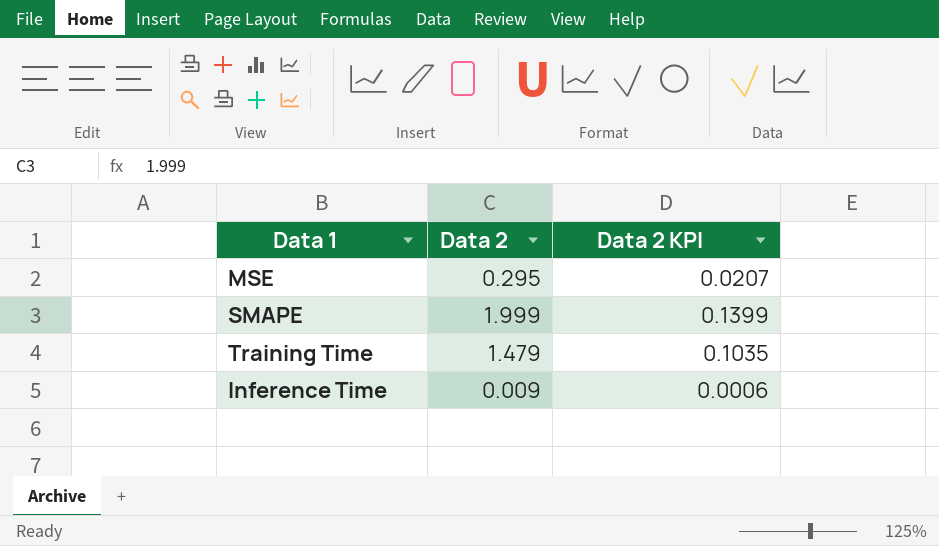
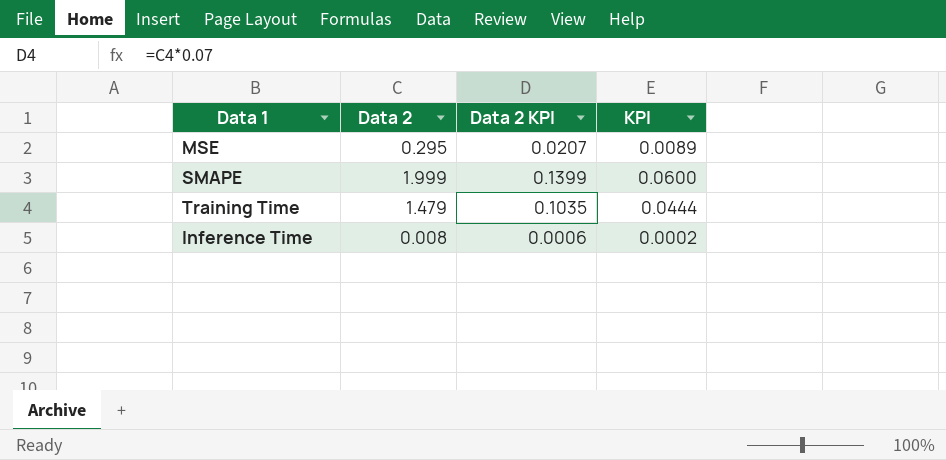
column KPI | formula: none -> [Data 2] * 0.03
Inference Time | Data 2: 0.009 -> 0.008

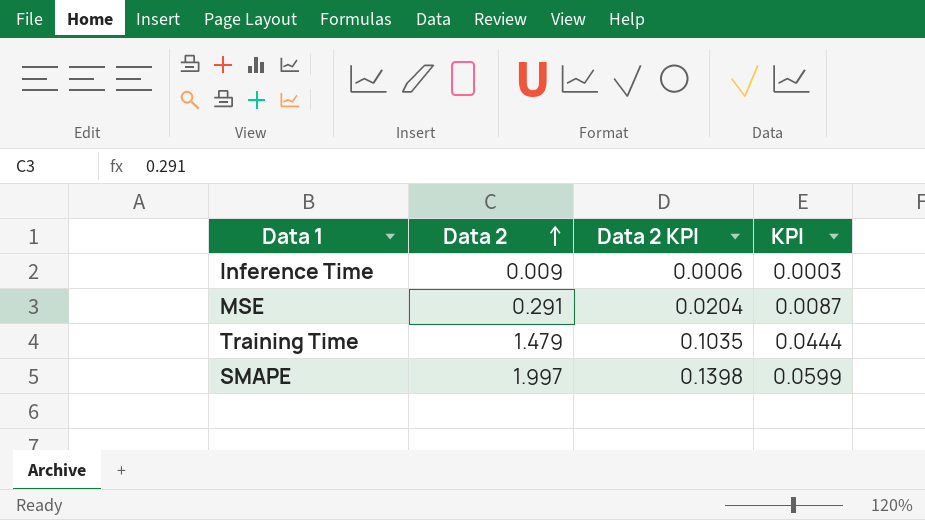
row order: none -> Data 2 ascending
Inference Time | Data 2: 0.008 -> 0.009
Inference Time | KPI: 0.0002 -> 0.0003
MSE | Data 2: 0.295 -> 0.291
MSE | Data 2 KPI: 0.0207 -> 0.0204
MSE | KPI: 0.0089 -> 0.0087
SMAPE | Data 2: 1.999 -> 1.997
SMAPE | Data 2 KPI: 0.1399 -> 0.1398
SMAPE | KPI: 0.0600 -> 0.0599

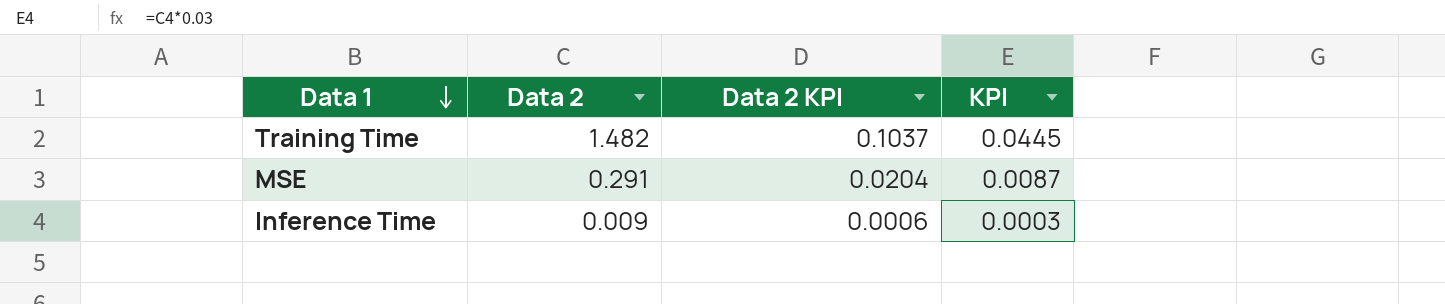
row order: Data 2 ascending -> Data 1 descending
row SMAPE: 1.997 | 0.1398 | 0.0599 -> none
Training Time | Data 2: 1.479 -> 1.482
Training Time | Data 2 KPI: 0.1035 -> 0.1037
Training Time | KPI: 0.0444 -> 0.0445

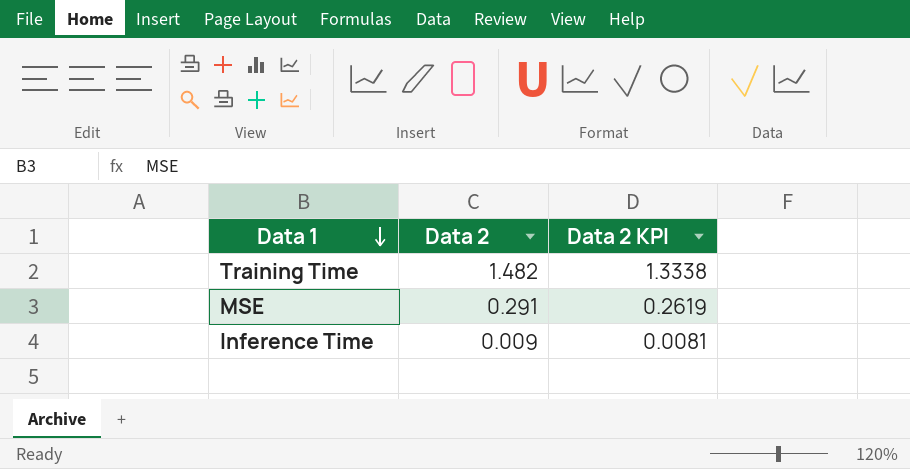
column KPI | formula: [Data 2] * 0.03 -> none
column Data 2 KPI | formula: [Data 2] * 0.07 -> [Data 2] * 0.9

